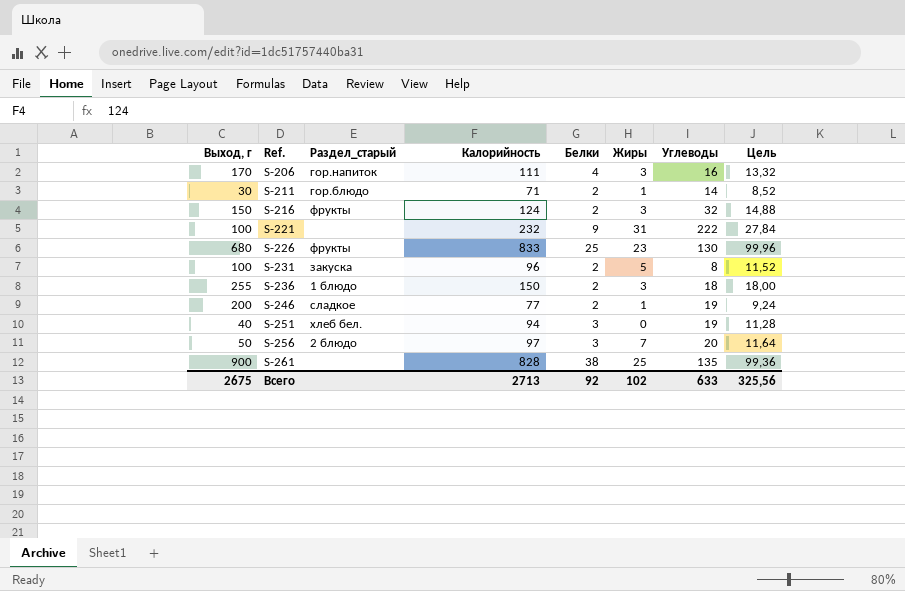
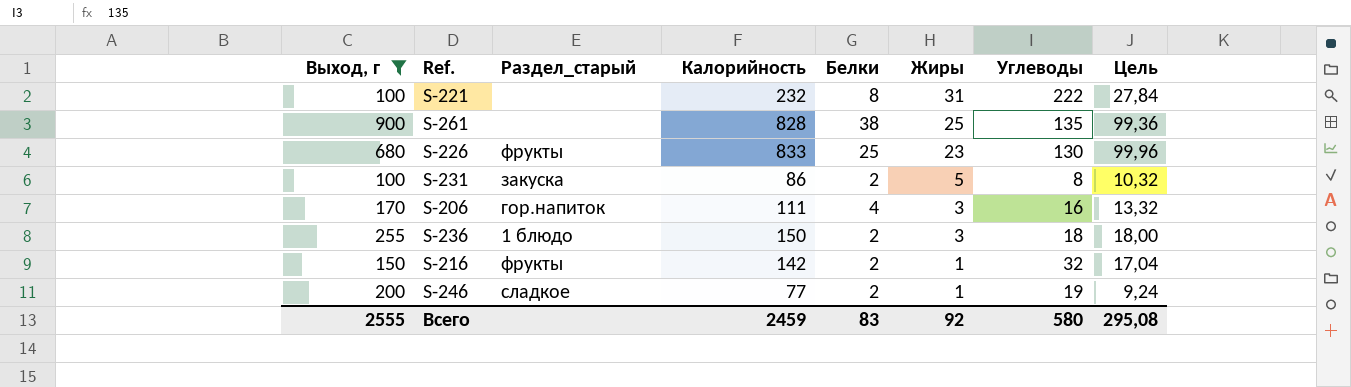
filter: none -> Выход, г >= 100
row order: Ref. ascending -> Жиры descending
S-221 | Белки: 9 -> 8
S-231 | Калорийность: 96 -> 86
S-231 | Цель: 11,52 -> 10,32
S-216 | Калорийность: 124 -> 142
S-216 | Жиры: 3 -> 1
S-216 | Цель: 14,88 -> 17,04
Всего | Выход, г: 2675 -> 2555
Всего | Калорийность: 2713 -> 2459
Всего | Белки: 92 -> 83
Всего | Жиры: 102 -> 92
Всего | Углеводы: 633 -> 580
Всего | Цель: 325,56 -> 295,08

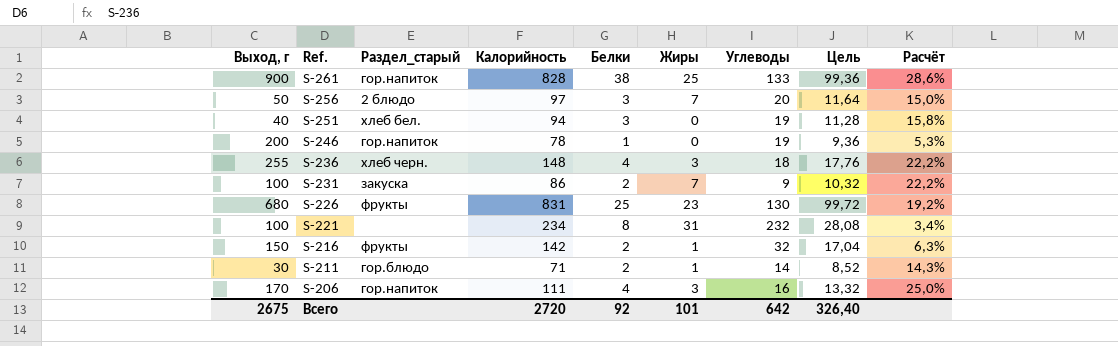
filter: Выход, г >= 100 -> none
row order: Жиры descending -> Ref. descending
column Расчёт | formula: none -> [Белки] / [Углеводы]
S-261 | Раздел_старый: none -> гор.напиток
S-261 | Углеводы: 135 -> 133
S-246 | Раздел_старый: сладкое -> гор.напиток
S-246 | Калорийность: 77 -> 78
S-246 | Белки: 2 -> 1
S-246 | Жиры: 1 -> 0
S-246 | Цель: 9,24 -> 9,36
S-236 | Раздел_старый: 1 блюдо -> хлеб черн.
S-236 | Калорийность: 150 -> 148
S-236 | Белки: 2 -> 4
S-236 | Цель: 18,00 -> 17,76
S-231 | Жиры: 5 -> 7
S-231 | Углеводы: 8 -> 9
S-226 | Калорийность: 833 -> 831
S-226 | Цель: 99,96 -> 99,72
S-221 | Калорийность: 232 -> 234
S-221 | Углеводы: 222 -> 232
S-221 | Цель: 27,84 -> 28,08
Всего | Выход, г: 2555 -> 2675
Всего | Калорийность: 2459 -> 2720
Всего | Белки: 83 -> 92
Всего | Жиры: 92 -> 101
Всего | Углеводы: 580 -> 642
Всего | Цель: 295,08 -> 326,40

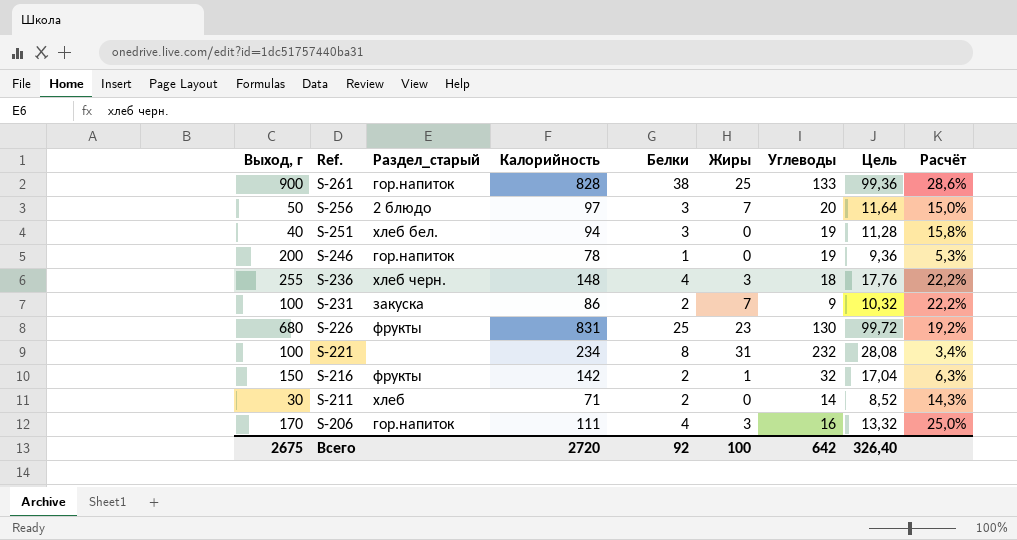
S-211 | Раздел_старый: гор.блюдо -> хлеб
S-211 | Жиры: 1 -> 0
Всего | Жиры: 101 -> 100

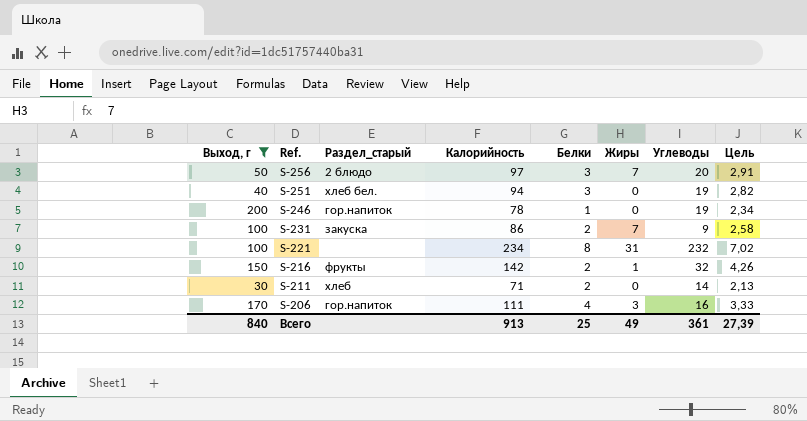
filter: none -> Выход, г <= 200
column Расчёт | formula: [Белки] / [Углеводы] -> none
column Цель | formula: [Калорийность] * 0,12 -> [Калорийность] * 0,03
Всего | Выход, г: 2675 -> 840
Всего | Калорийность: 2720 -> 913
Всего | Белки: 92 -> 25
Всего | Жиры: 100 -> 49
Всего | Углеводы: 642 -> 361
Всего | Цель: 326,40 -> 27,39

